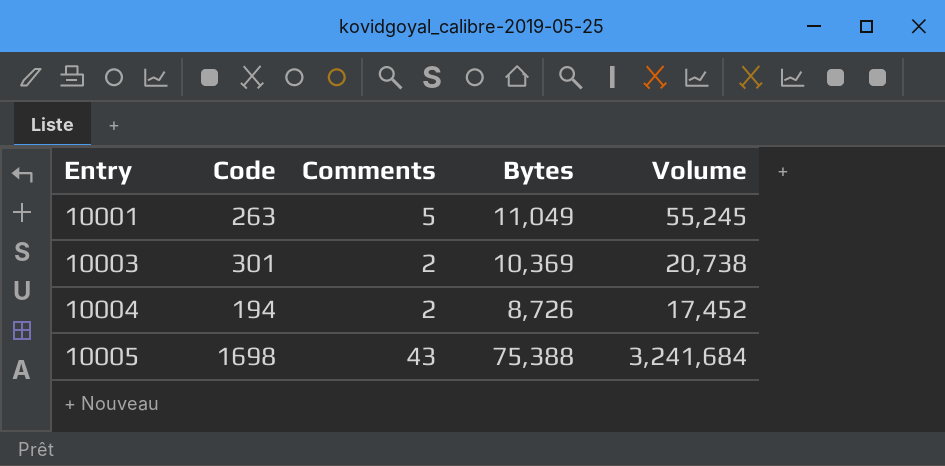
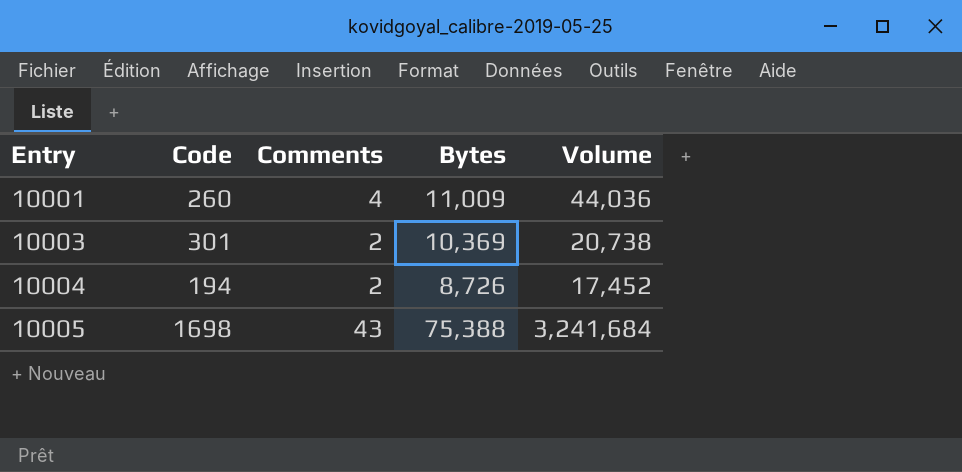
10001 | Code: 263 -> 260
10001 | Comments: 5 -> 4
10001 | Bytes: 11,049 -> 11,009
10001 | Volume: 55,245 -> 44,036

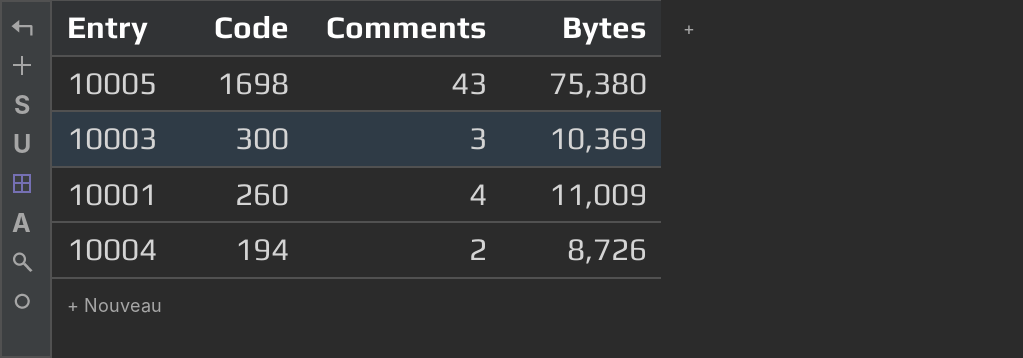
row order: Entry ascending -> Code descending
column Volume | formula: [Comments] * [Bytes] -> none
10005 | Bytes: 75,388 -> 75,380
10003 | Code: 301 -> 300
10003 | Comments: 2 -> 3

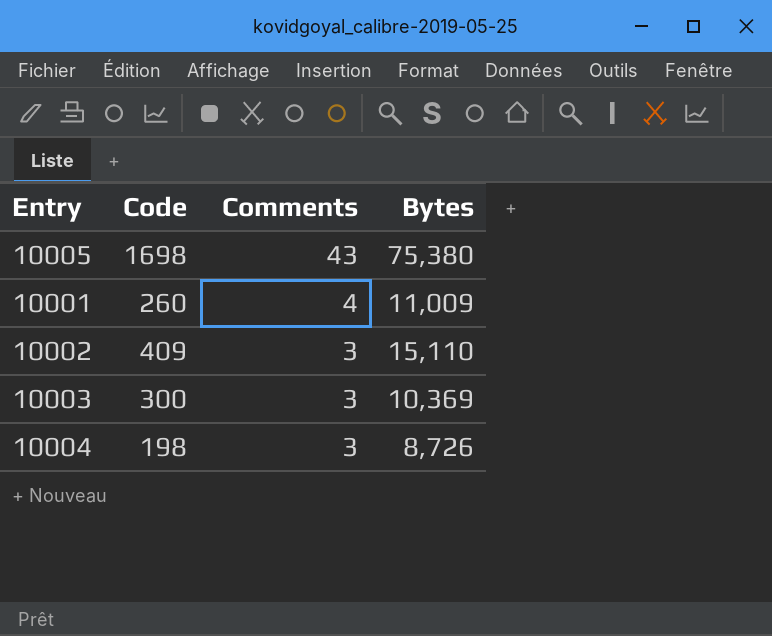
row order: Code descending -> Comments descending
row 10002: none -> 409 | 3 | 15,110
10004 | Code: 194 -> 198
10004 | Comments: 2 -> 3

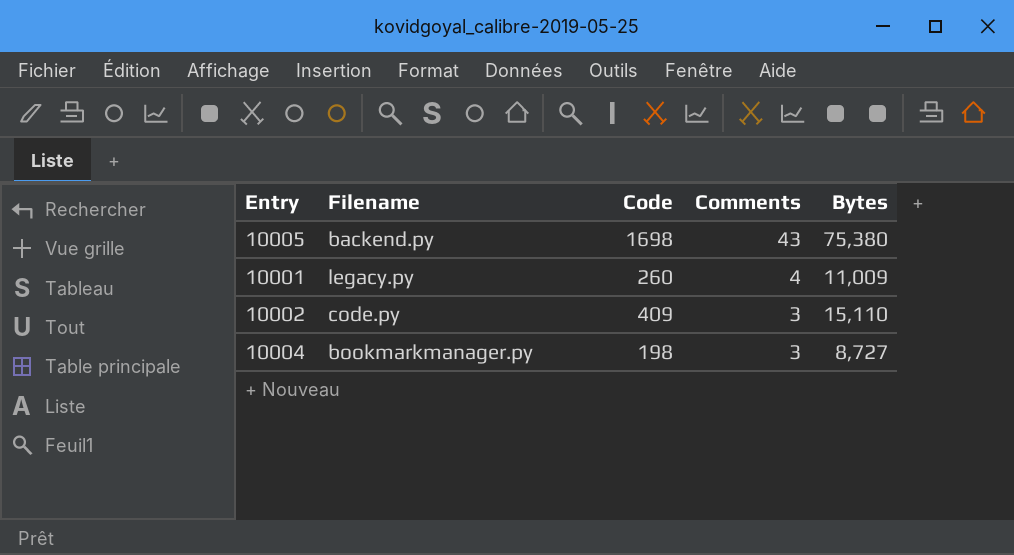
column Filename | position: none -> 2
row 10003: 300 | 3 | 10,369 -> none
10004 | Bytes: 8,726 -> 8,727

